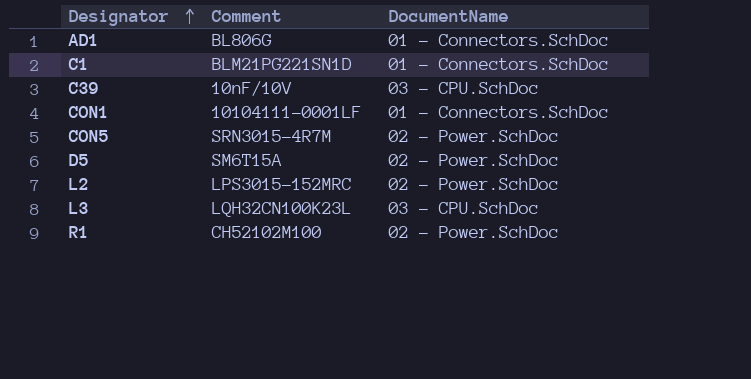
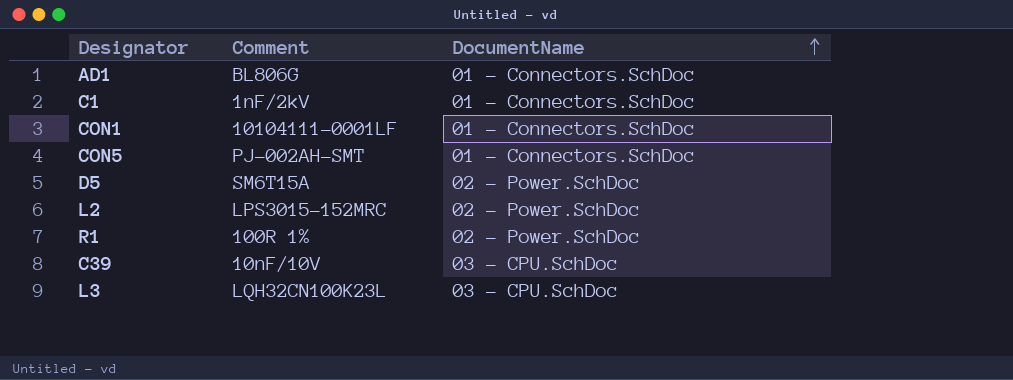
row order: Designator ascending -> DocumentName ascending
C1 | Comment: BLM21PG221SN1D -> 1nF/2kV
CON5 | Comment: SRN3015-4R7M -> PJ-002AH-SMT
CON5 | DocumentName: 02 - Power.SchDoc -> 01 - Connectors.SchDoc
R1 | Comment: CH52102M100 -> 100R 1%

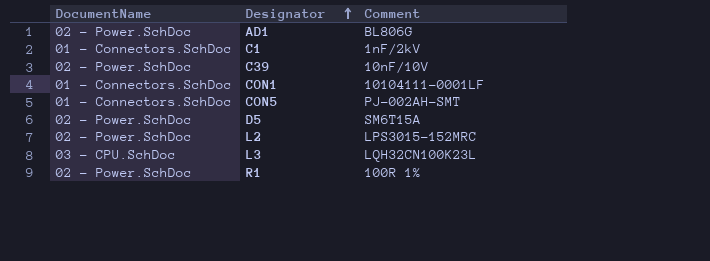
row order: DocumentName ascending -> Designator ascending
column DocumentName | position: 3 -> 1
AD1 | DocumentName: 01 - Connectors.SchDoc -> 02 - Power.SchDoc
C39 | DocumentName: 03 - CPU.SchDoc -> 02 - Power.SchDoc

